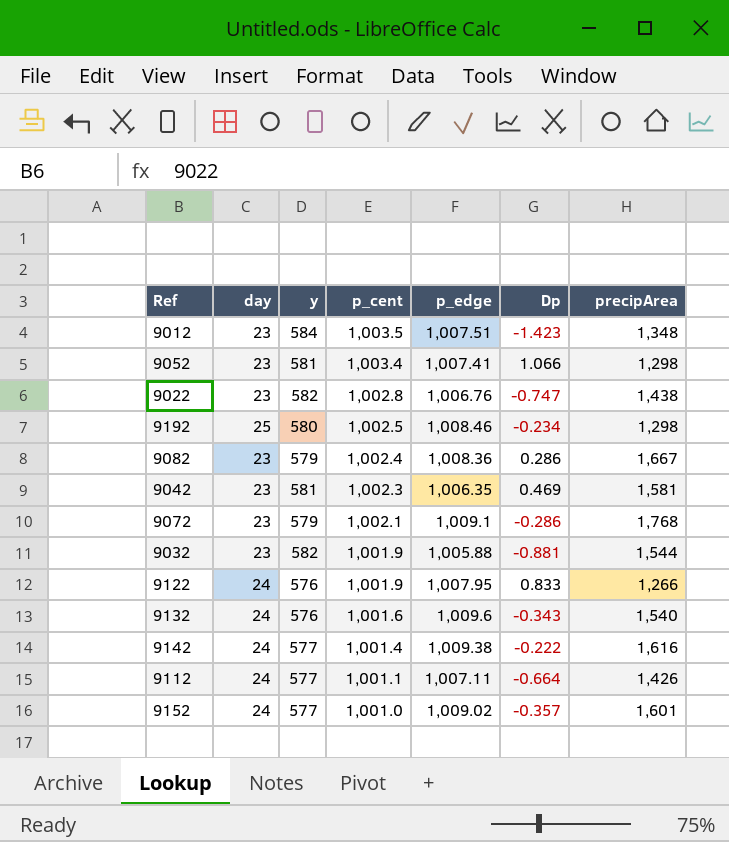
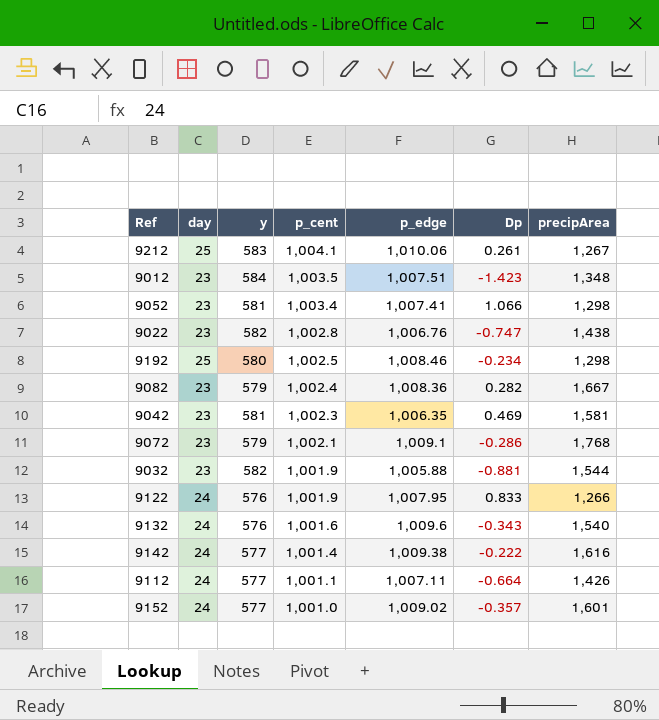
row 9212: none -> 25 | 583 | 1,004.1 | 1,010.06 | 0.261 | 1,267
9082 | Dp: 0.286 -> 0.282

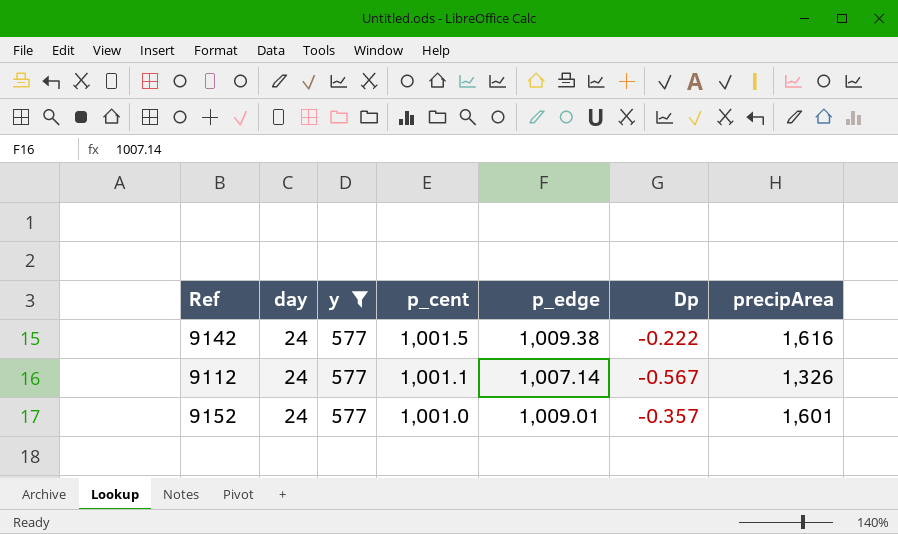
filter: none -> y = 577
9142 | p_cent: 1,001.4 -> 1,001.5
9112 | p_edge: 1,007.11 -> 1,007.14
9112 | Dp: -0.664 -> -0.567
9112 | precipArea: 1,426 -> 1,326
9152 | p_edge: 1,009.02 -> 1,009.01

